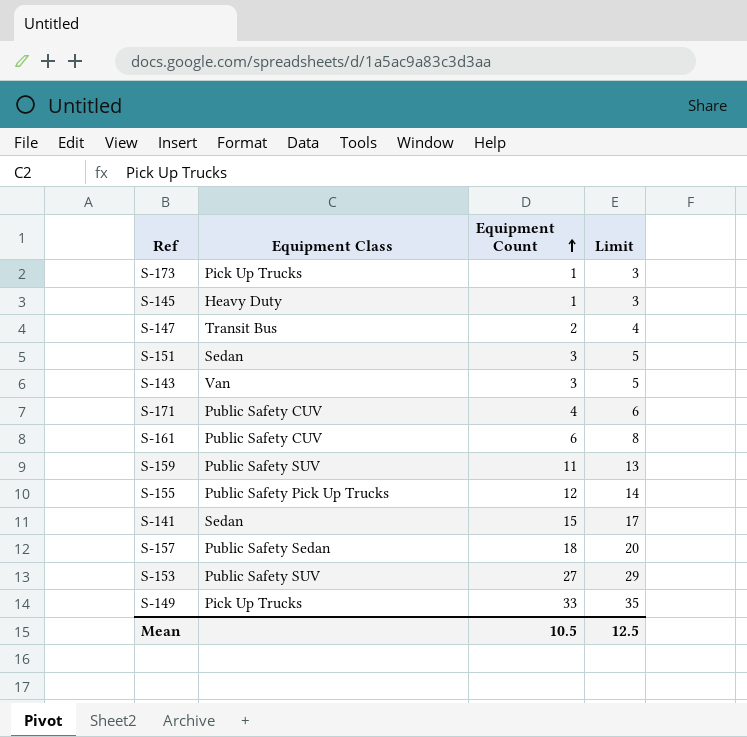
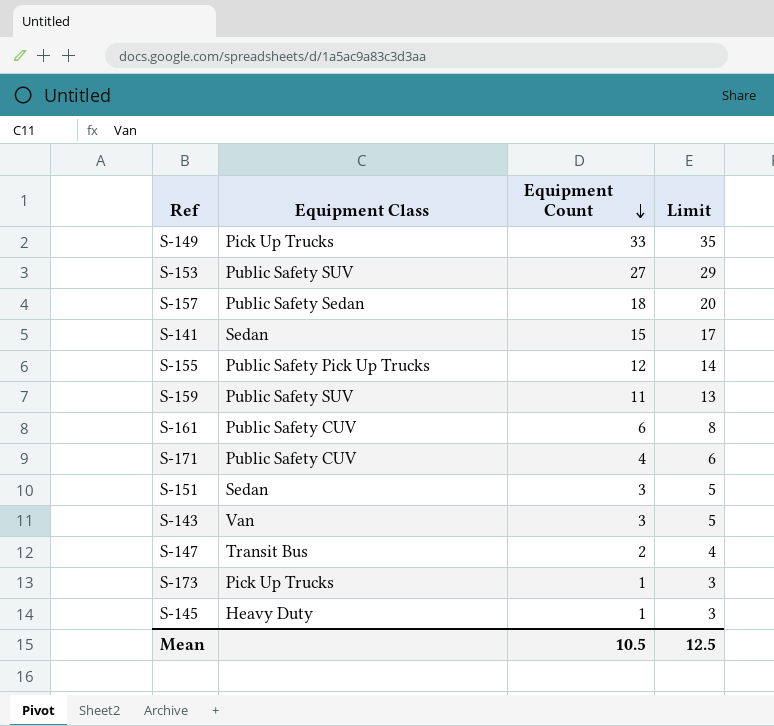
row order: Equipment Count ascending -> Equipment Count descending

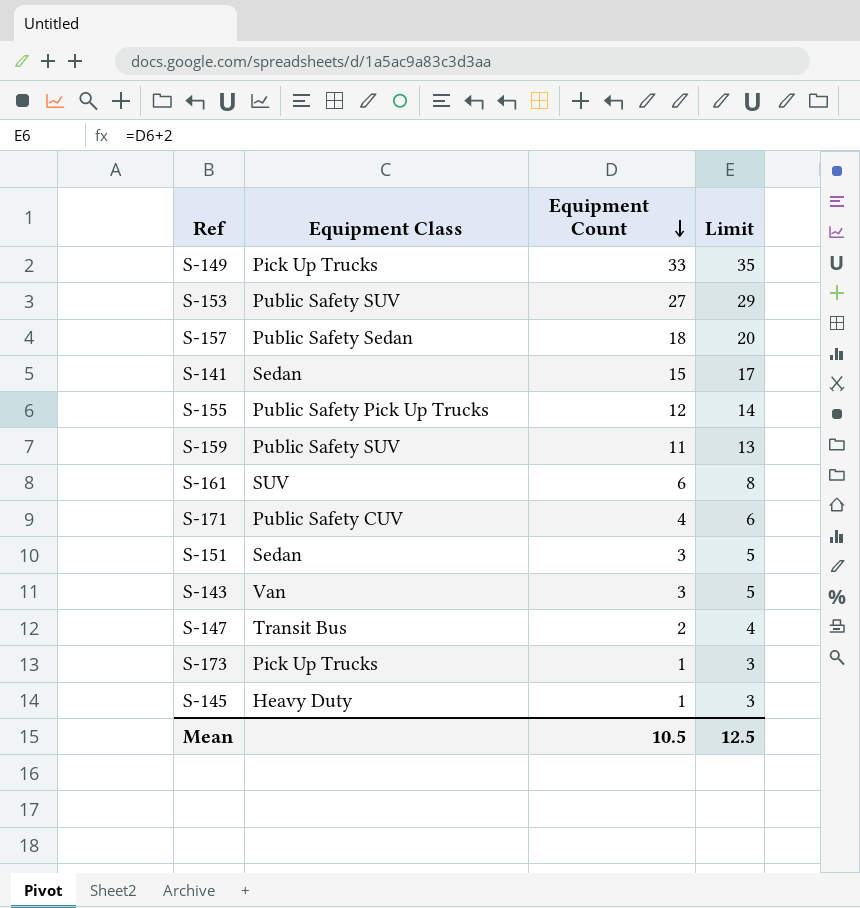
S-161 | Equipment Class: Public Safety CUV -> SUV

